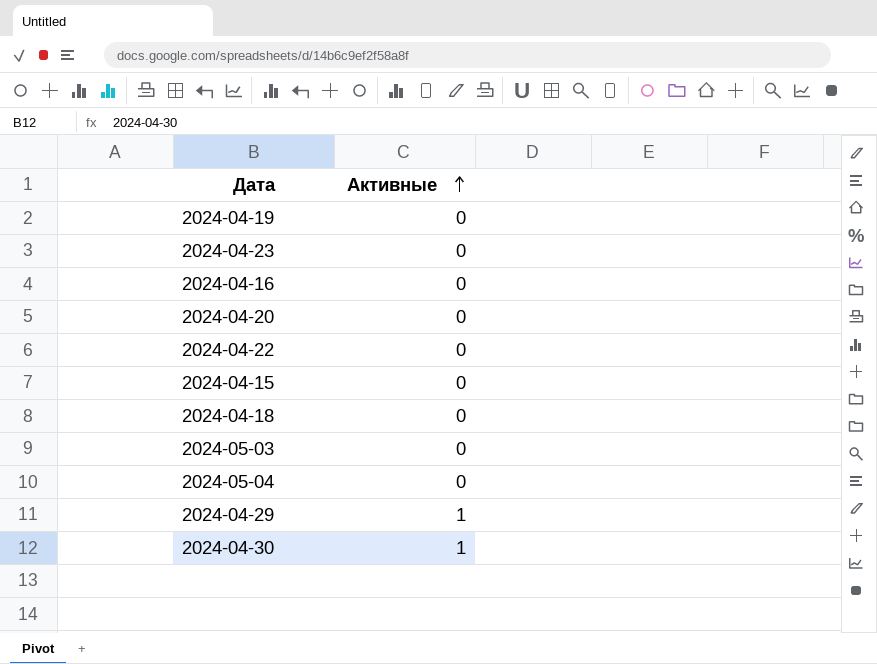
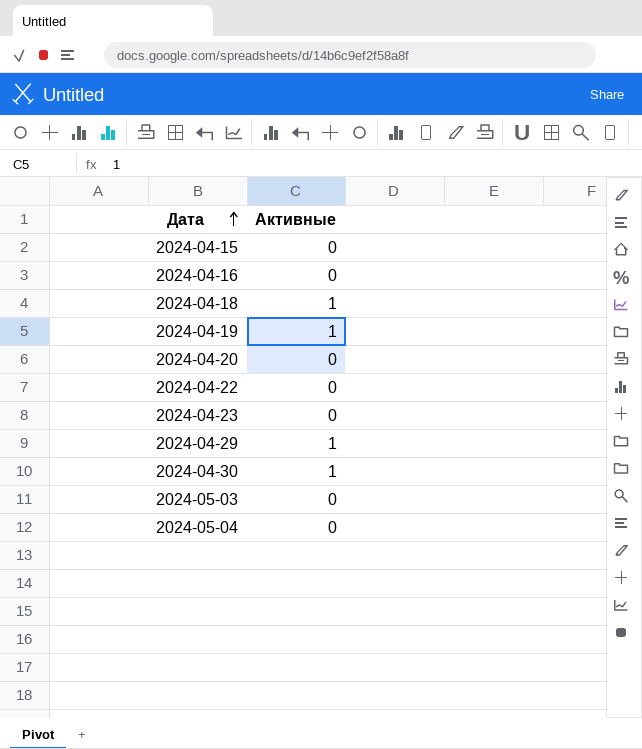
row order: Активные ascending -> Дата ascending
2024-04-18 | Активные: 0 -> 1
2024-04-19 | Активные: 0 -> 1

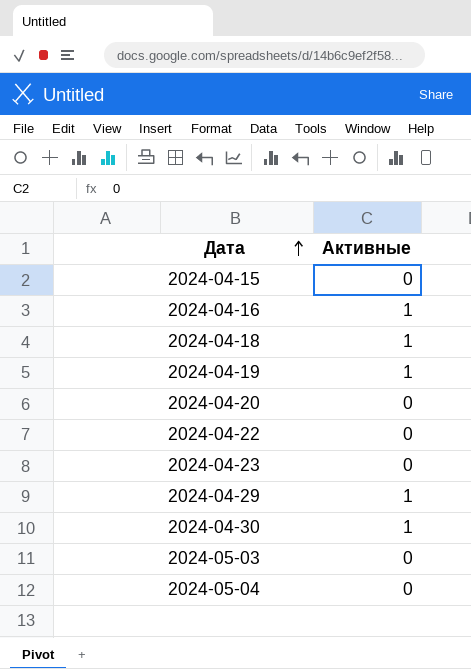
2024-04-16 | Активные: 0 -> 1

